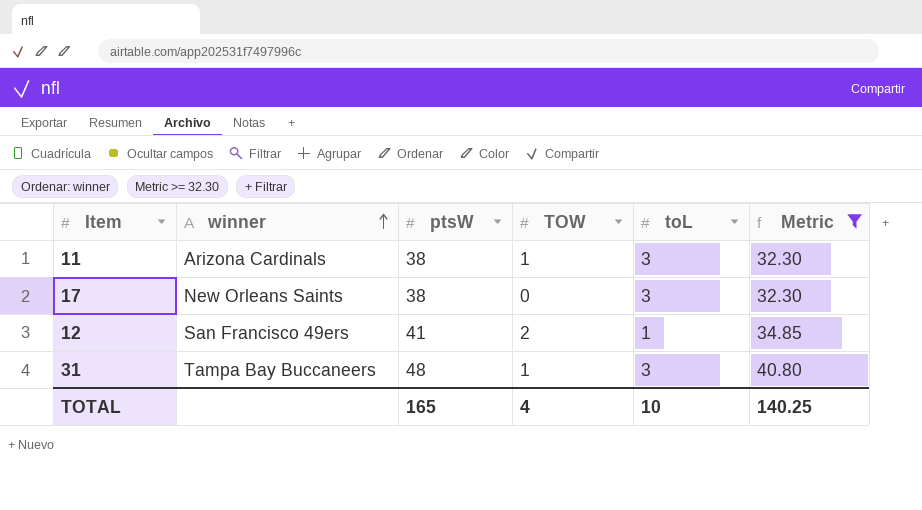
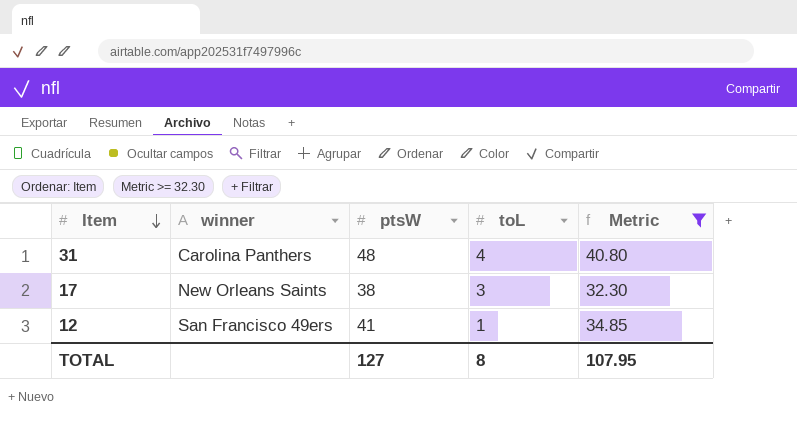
row order: winner ascending -> Item descending
column TOW | position: 4 -> none
row 11: Arizona Cardinals | 38 | 1 | 3 | 32.30 -> none
31 | winner: Tampa Bay Buccaneers -> Carolina Panthers
31 | toL: 3 -> 4
TOTAL | ptsW: 165 -> 127
TOTAL | toL: 10 -> 8
TOTAL | Metric: 140.25 -> 107.95

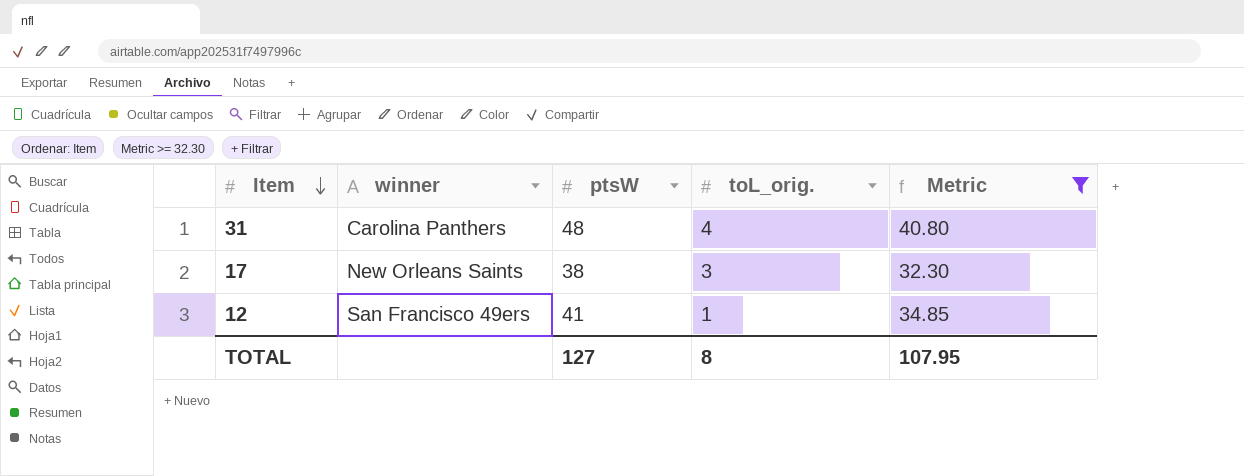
column name: toL -> toL_orig.

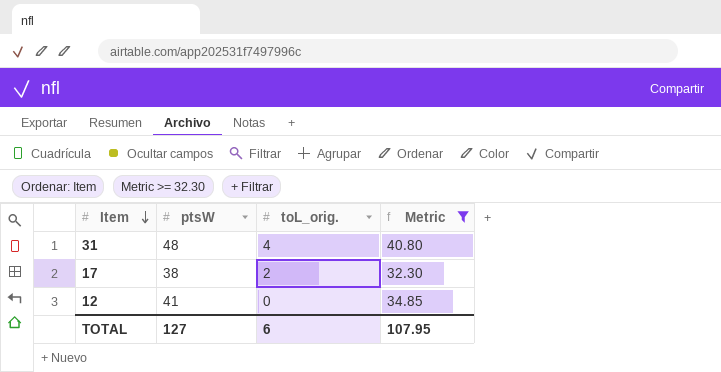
column winner | position: 2 -> none
17 | toL_orig.: 3 -> 2
12 | toL_orig.: 1 -> 0
TOTAL | toL_orig.: 8 -> 6

